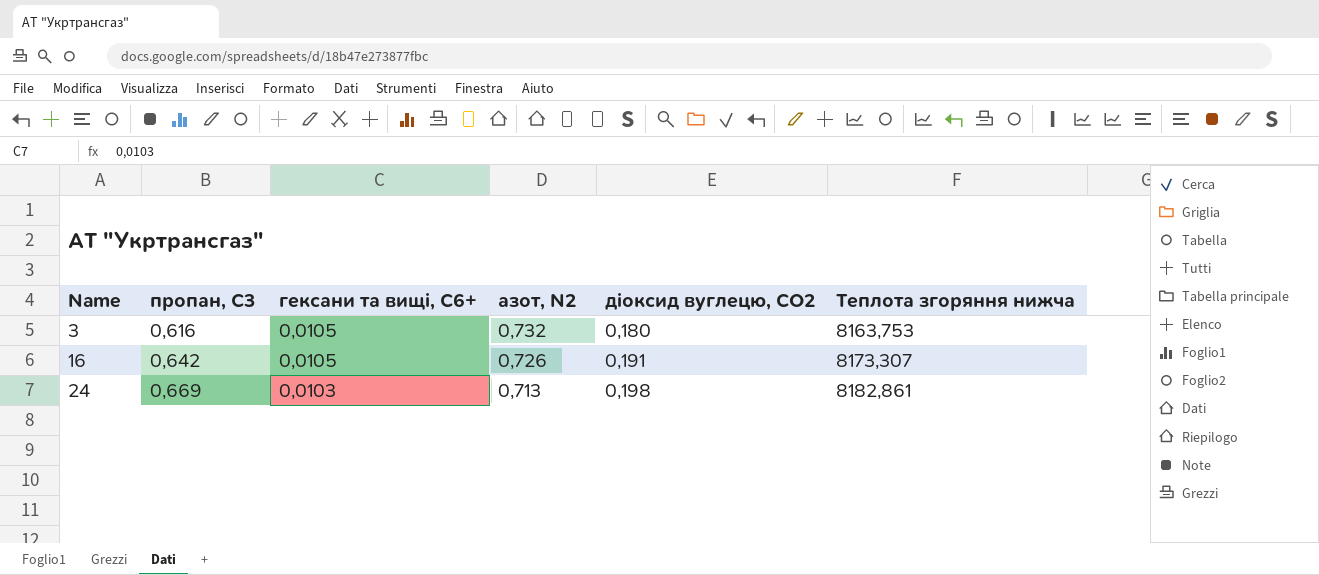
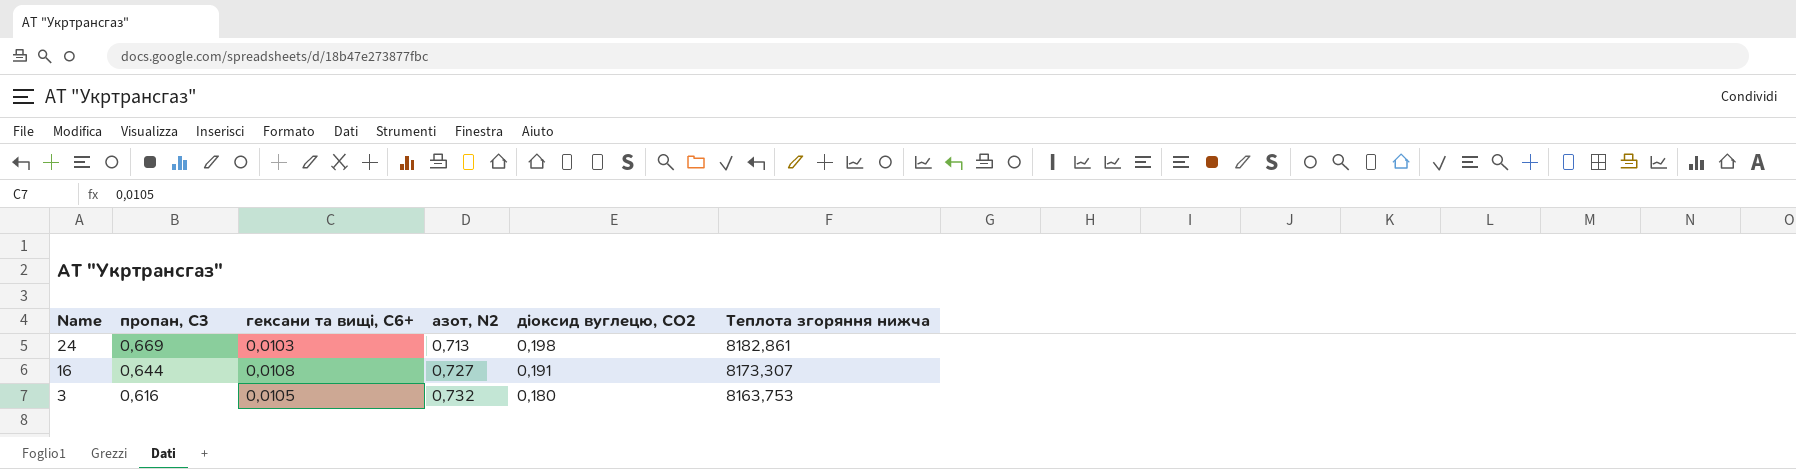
row order: Name ascending -> Name descending
16 | пропан, С3: 0,642 -> 0,644
16 | гексани та вищі, С6+: 0,0105 -> 0,0108
16 | азот, N2: 0,726 -> 0,727

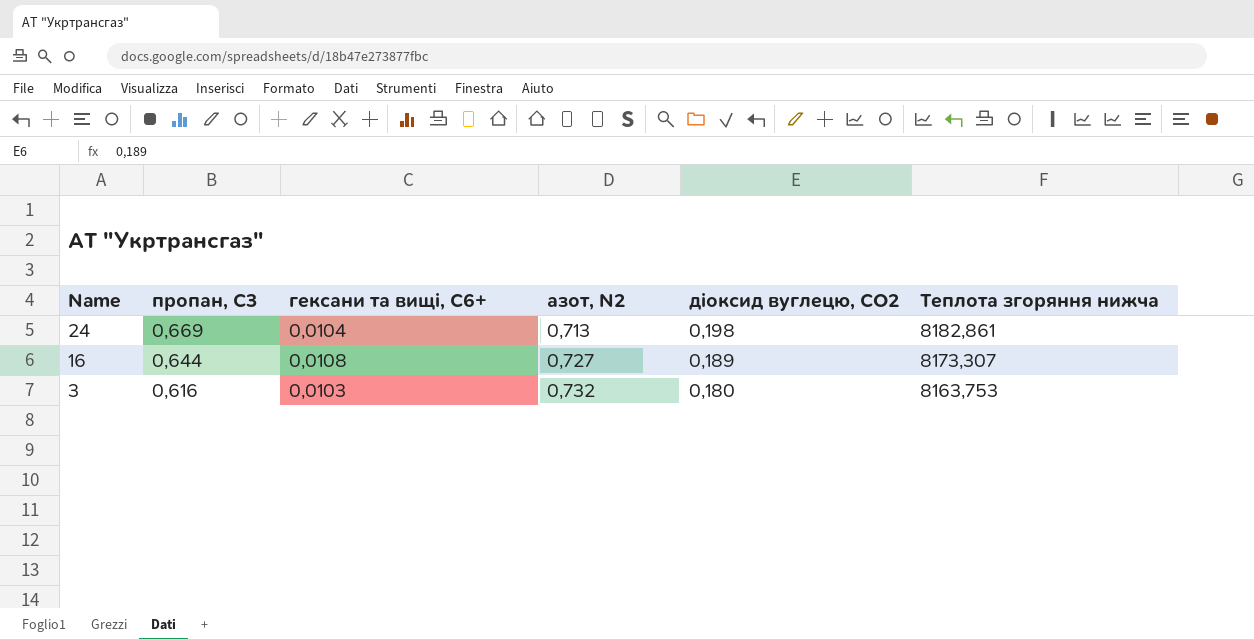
24 | гексани та вищі, С6+: 0,0103 -> 0,0104
16 | діоксид вуглецю, CО2: 0,191 -> 0,189
3 | гексани та вищі, С6+: 0,0105 -> 0,0103

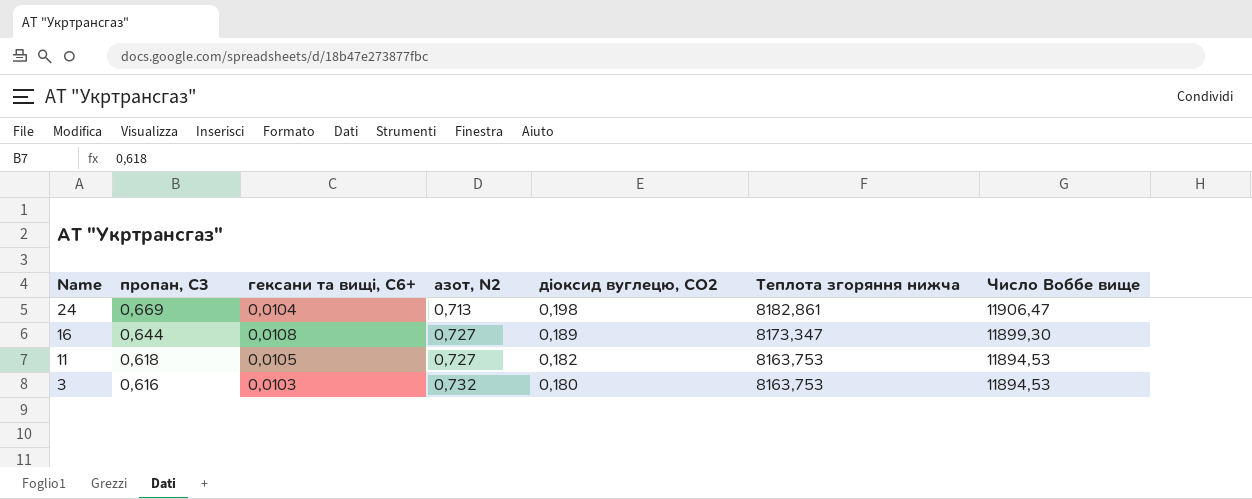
column Число Воббе вище | position: none -> 7
16 | Теплота згоряння нижча: 8173,307 -> 8173,347
row 11: none -> 0,618 | 0,0105 | 0,727 | 0,182 | 8163,753 | 11894,53

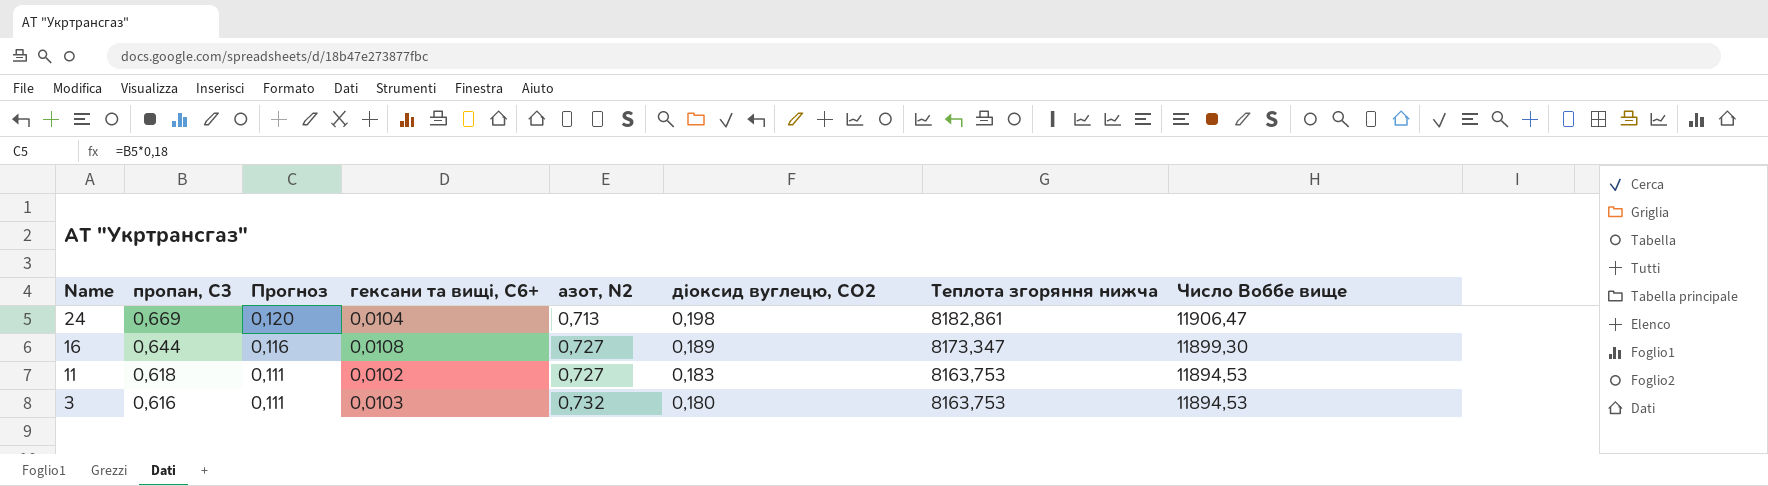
column Прогноз | formula: none -> [пропан, С3] * 0,18
11 | гексани та вищі, С6+: 0,0105 -> 0,0102
11 | діоксид вуглецю, CО2: 0,182 -> 0,183

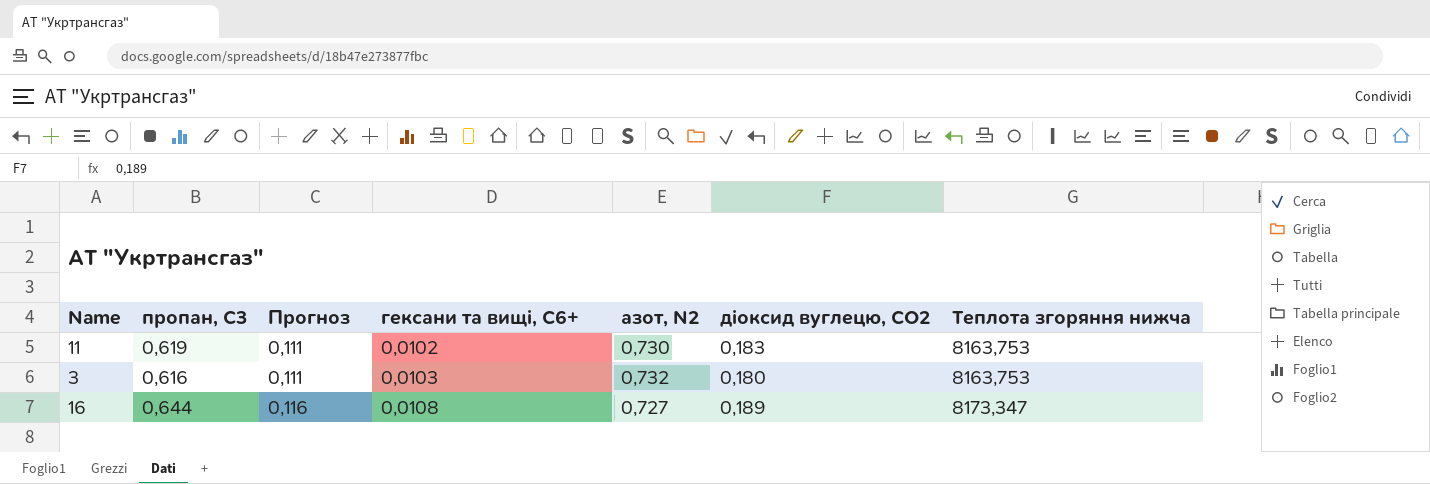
row order: Name descending -> Прогноз ascending
column Число Воббе вище | position: 8 -> none
row 24: 0,669 | 0,120 | 0,0104 | 0,713 | 0,198 | 8182,861 | 11906,47 -> none
11 | пропан, С3: 0,618 -> 0,619
11 | азот, N2: 0,727 -> 0,730

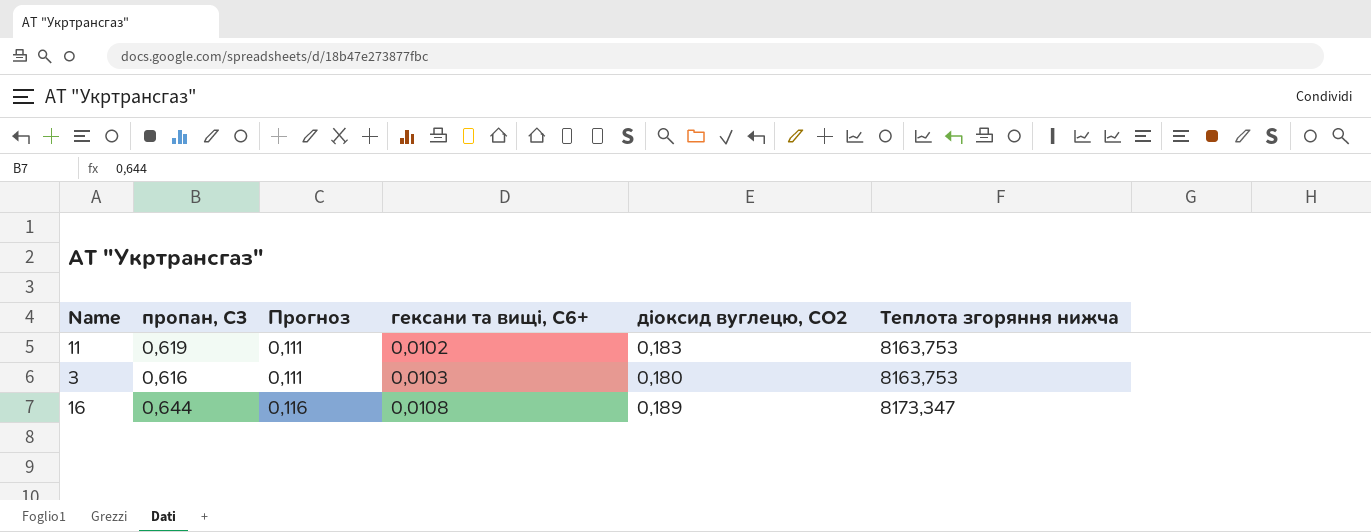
column азот, N2 | position: 5 -> none

